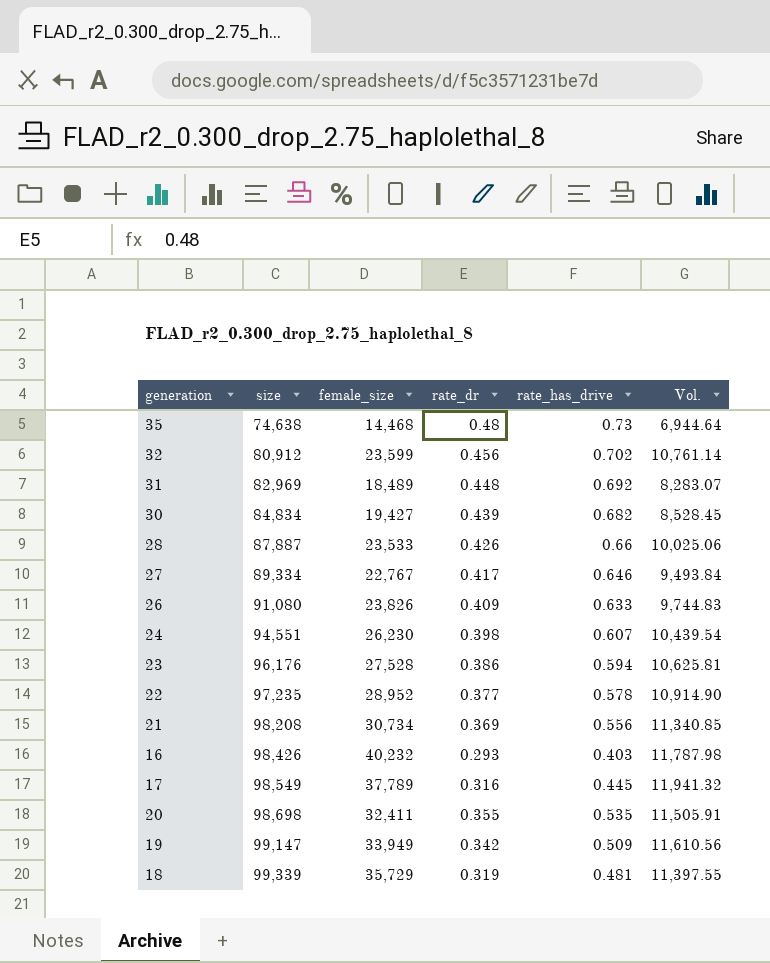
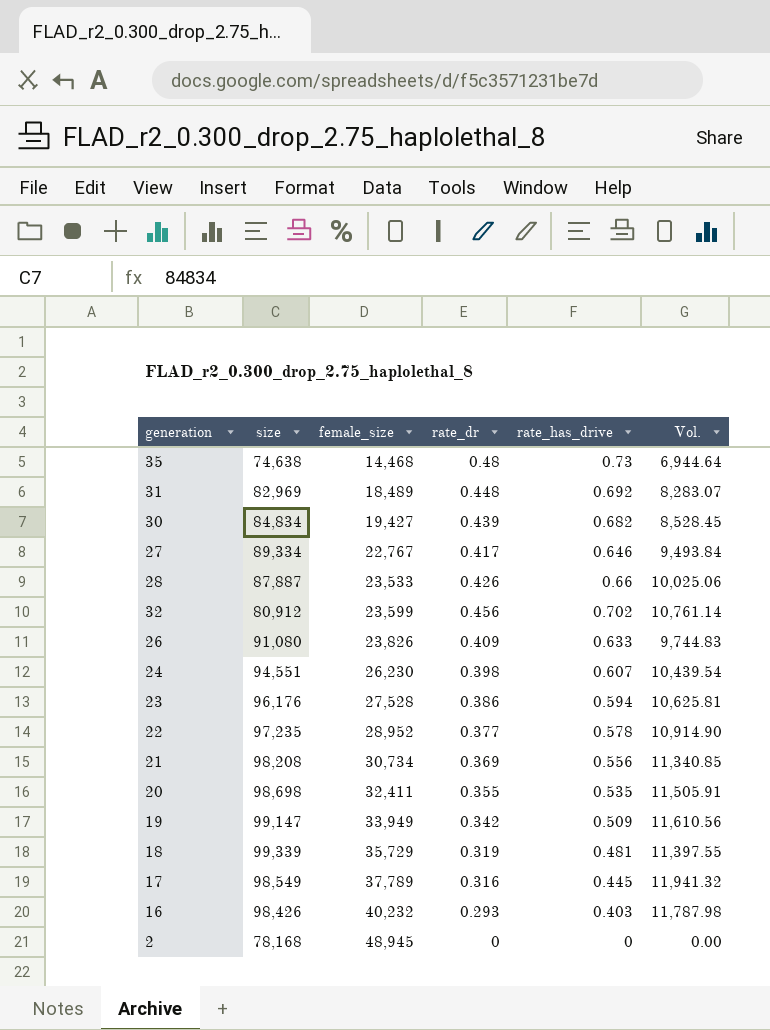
row order: size ascending -> female_size ascending
row 2: none -> 78,168 | 48,945 | 0 | 0 | 0.00

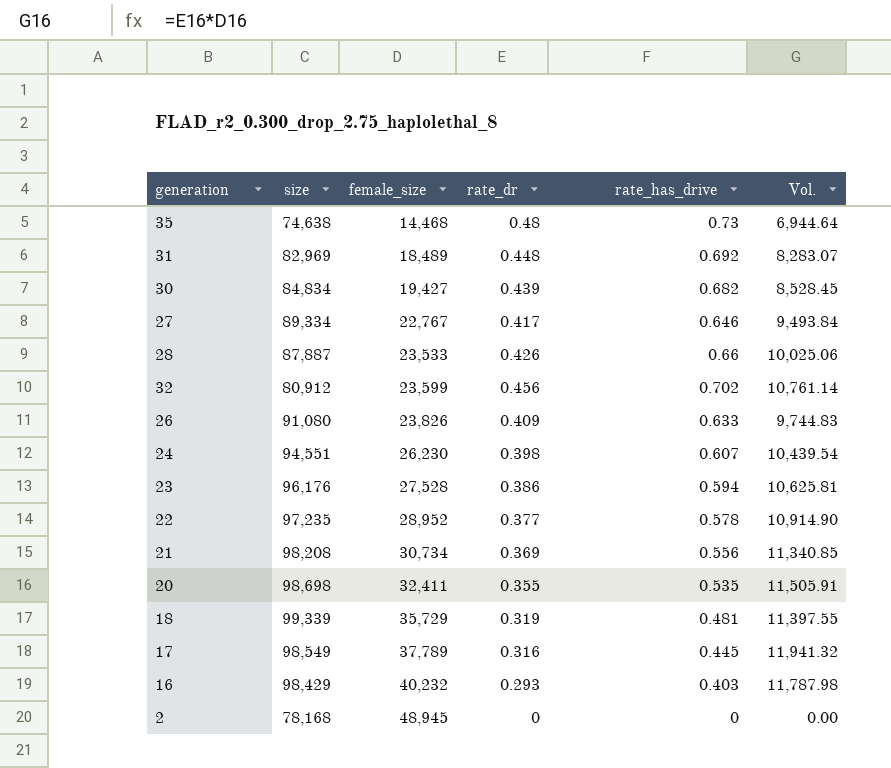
row 19: 99,147 | 33,949 | 0.342 | 0.509 | 11,610.56 -> none
16 | size: 98,426 -> 98,429

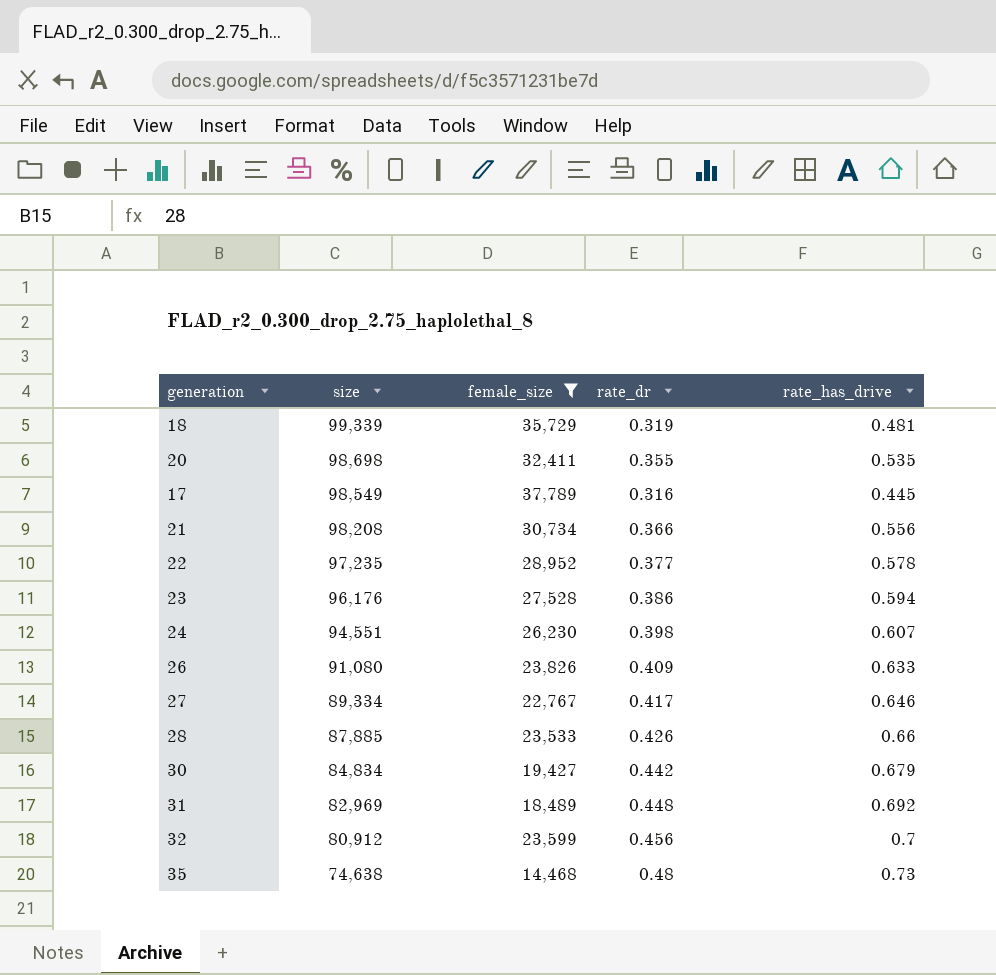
filter: none -> female_size <= 37,789
row order: female_size ascending -> size descending
column Vol. | formula: [female_size] * [rate_dr] -> none
21 | rate_dr: 0.369 -> 0.366
28 | size: 87,887 -> 87,885
30 | rate_dr: 0.439 -> 0.442
30 | rate_has_drive: 0.682 -> 0.679
32 | rate_has_drive: 0.702 -> 0.7

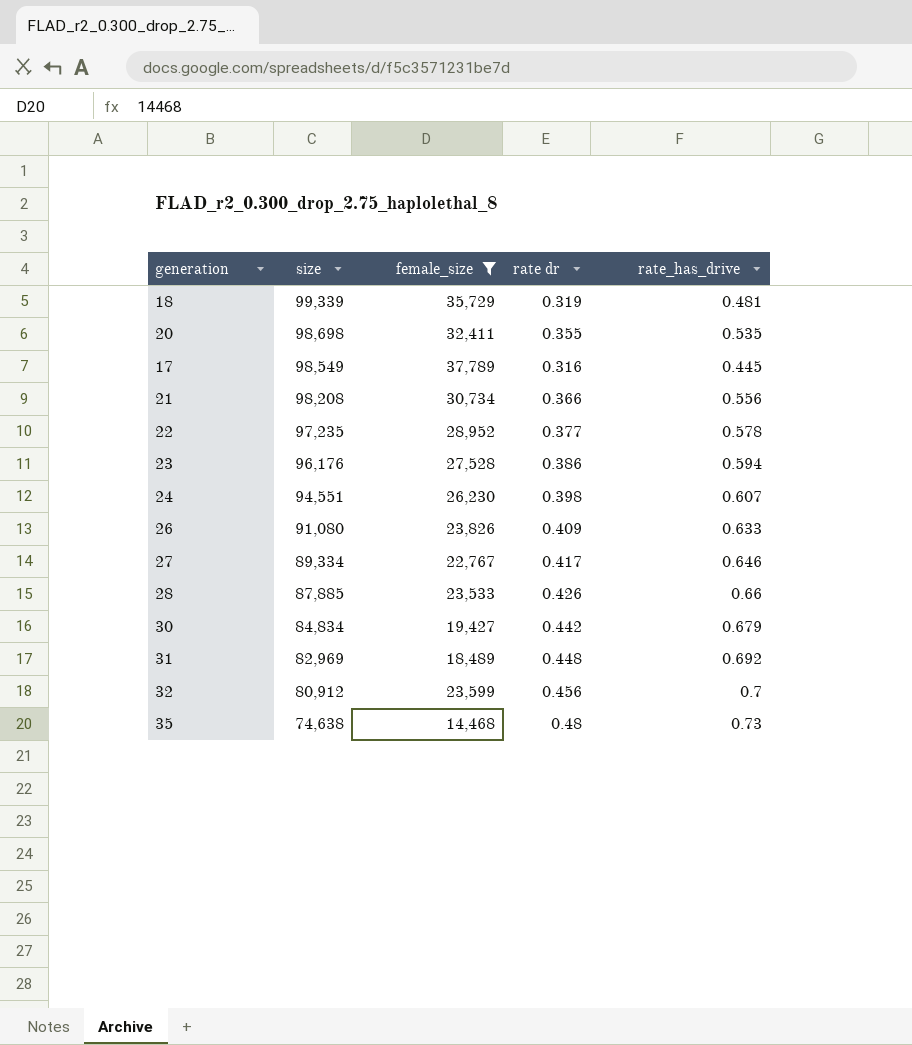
column name: rate_dr -> rate dr

